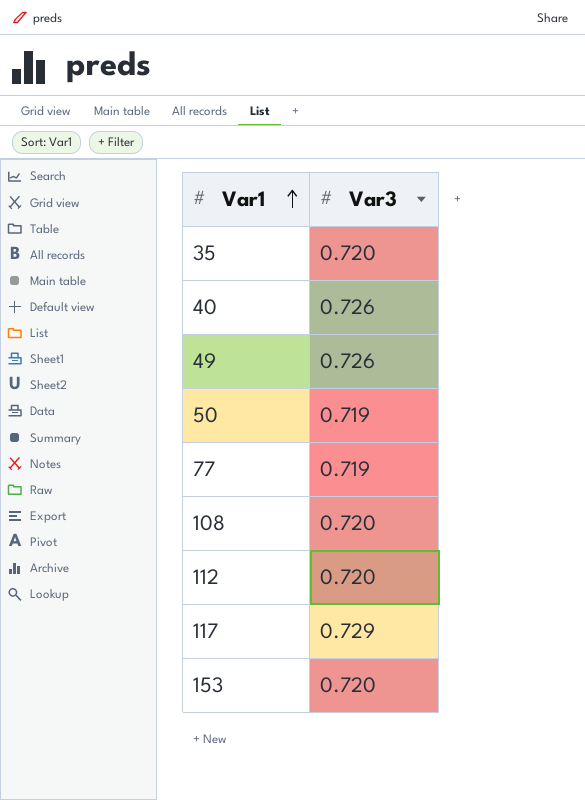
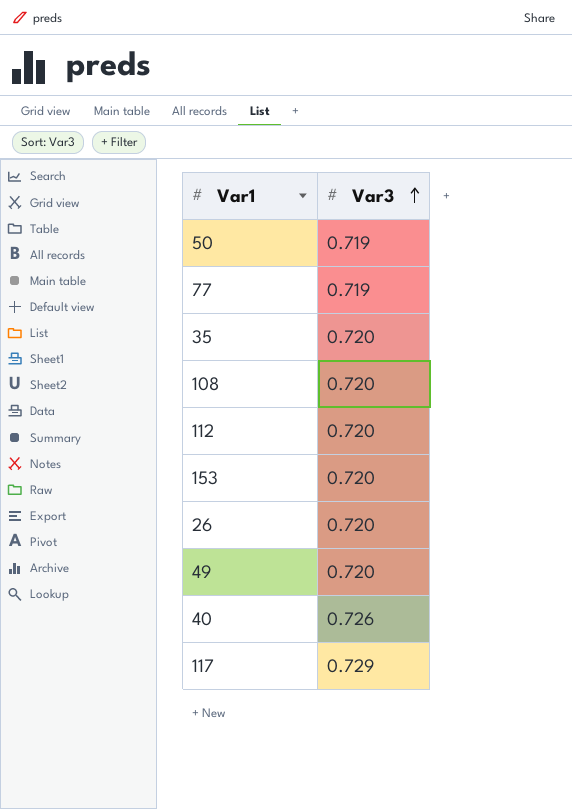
row order: Var1 ascending -> Var3 ascending
row 26: none -> 0.720
49 | Var3: 0.726 -> 0.720

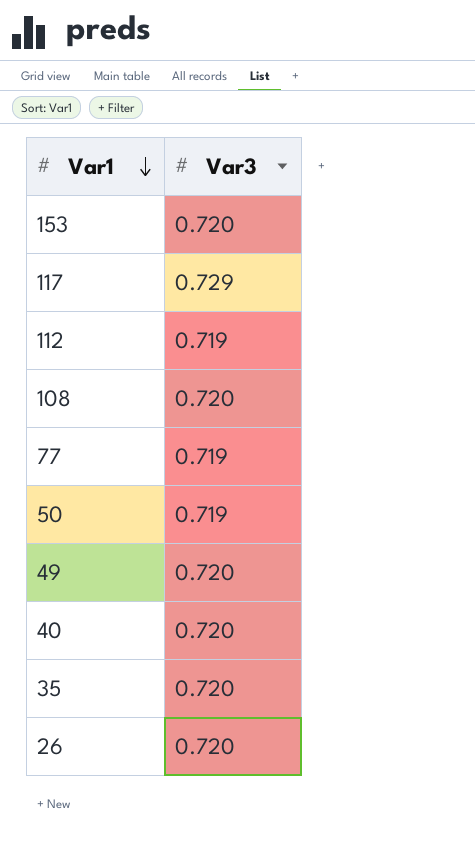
row order: Var3 ascending -> Var1 descending
112 | Var3: 0.720 -> 0.719
40 | Var3: 0.726 -> 0.720

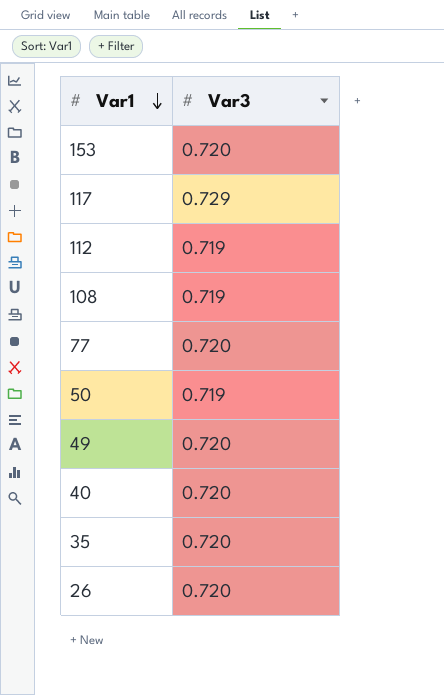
108 | Var3: 0.720 -> 0.719
77 | Var3: 0.719 -> 0.720

